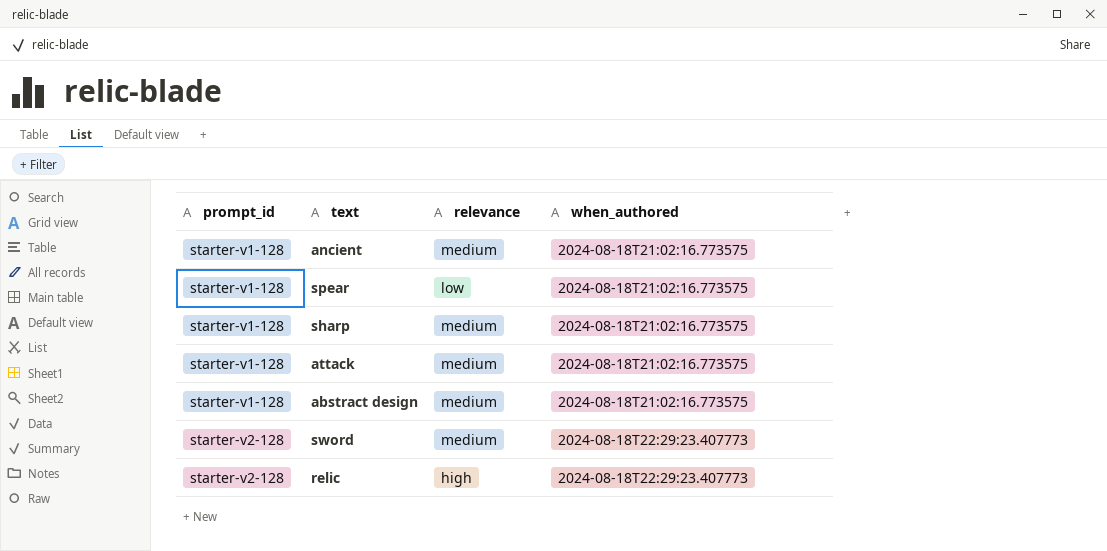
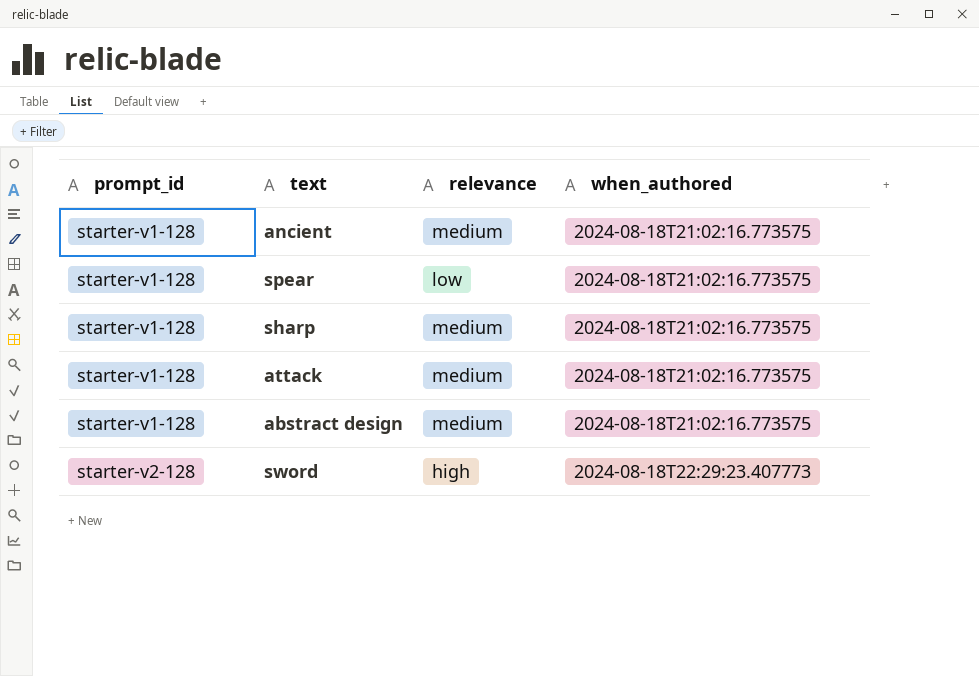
row relic: starter-v2-128 | high | 2024-08-18T22:29:23.407773 -> none
sword | relevance: medium -> high

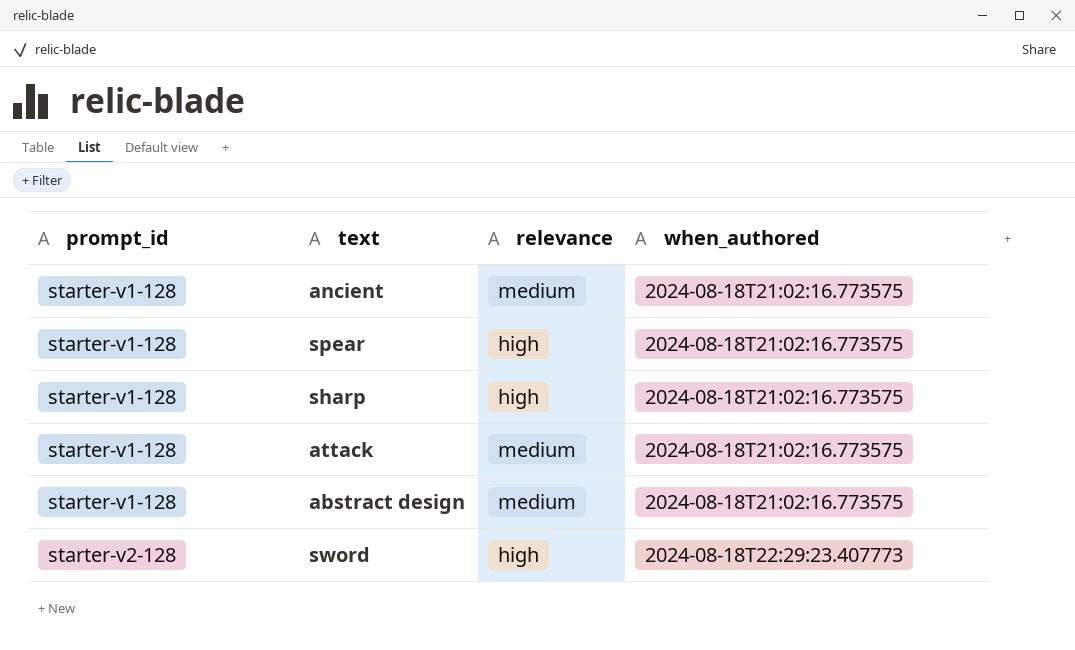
spear | relevance: low -> high
sharp | relevance: medium -> high

